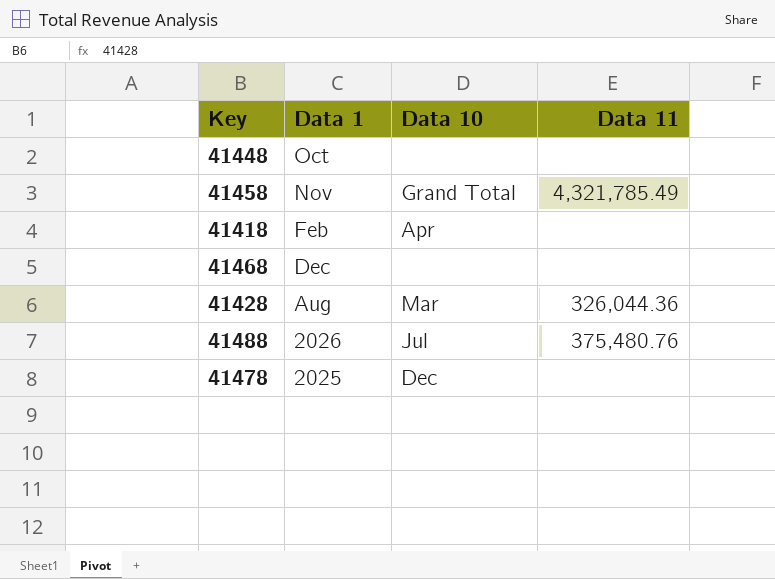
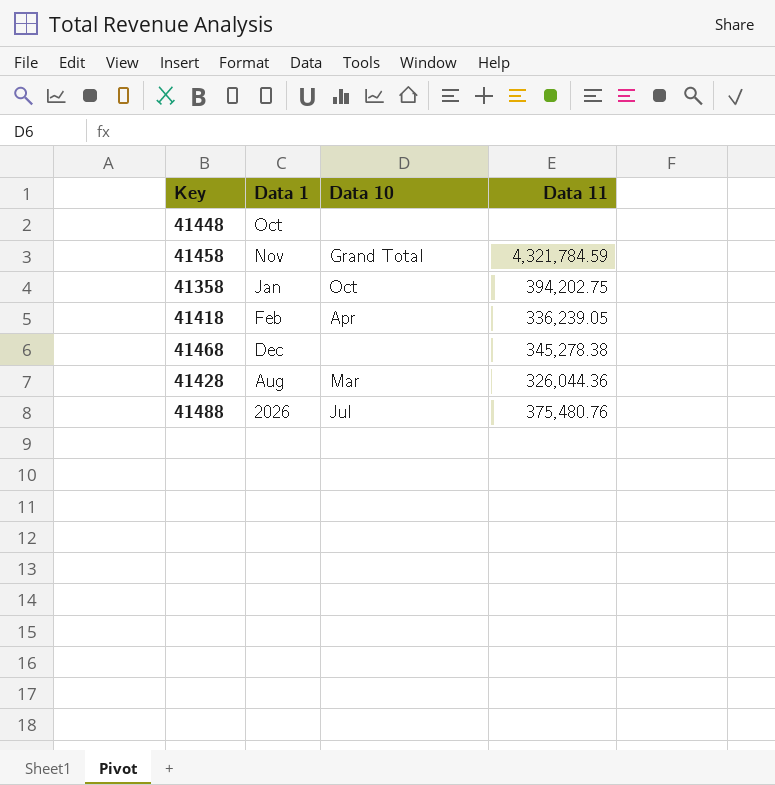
row 41478: 2025 | Dec | none -> none
41458 | Data 11: 4,321,785.49 -> 4,321,784.59
row 41358: none -> Jan | Oct | 394,202.75
41418 | Data 11: none -> 336,239.05
41468 | Data 11: none -> 345,278.38

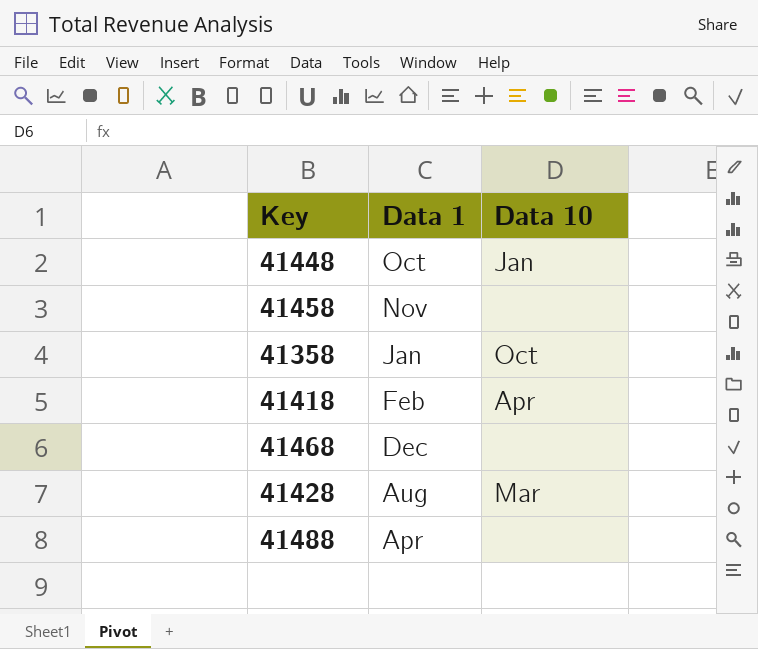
column Data 11 | position: 4 -> none
41448 | Data 10: none -> Jan
41458 | Data 10: Grand Total -> none
41488 | Data 1: 2026 -> Apr
41488 | Data 10: Jul -> none

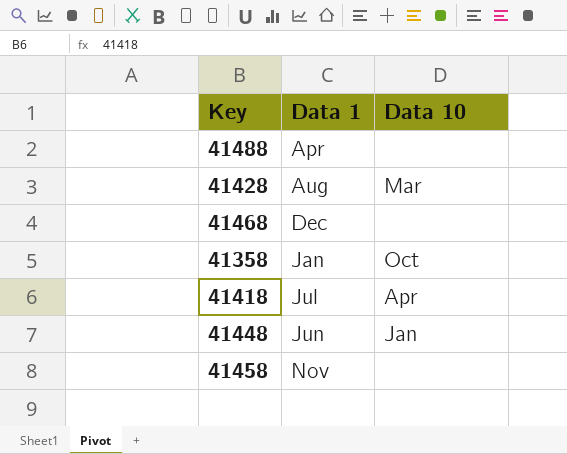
row order: Data 1 descending -> Data 1 ascending
41418 | Data 1: Feb -> Jul
41448 | Data 1: Oct -> Jun

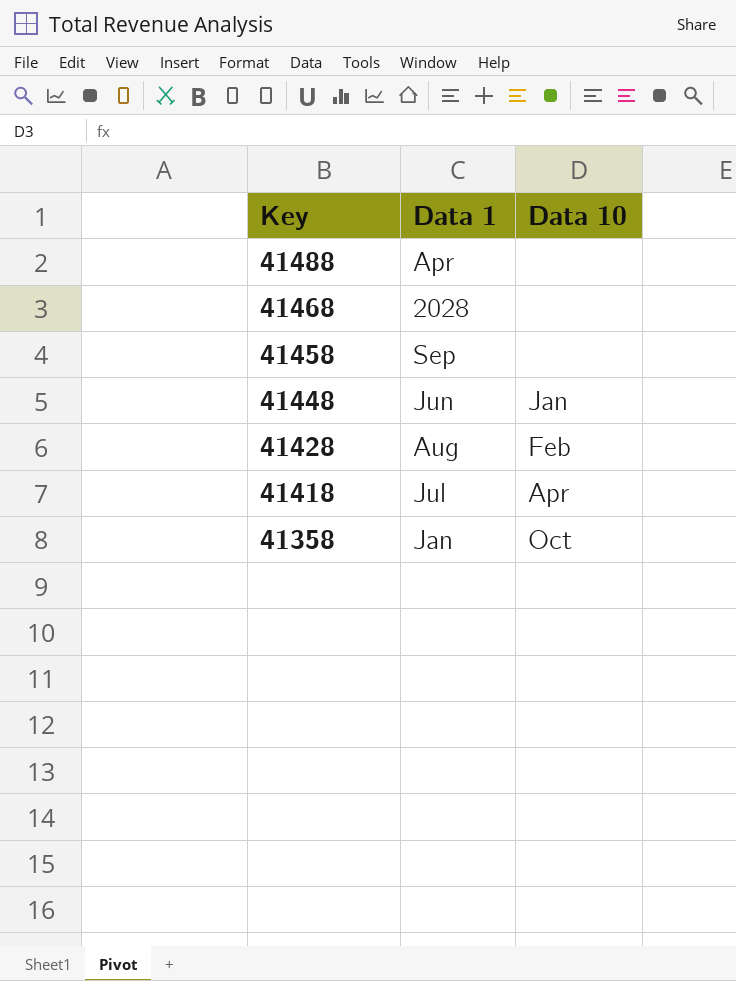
row order: Data 1 ascending -> Key descending
41468 | Data 1: Dec -> 2028
41458 | Data 1: Nov -> Sep
41428 | Data 10: Mar -> Feb

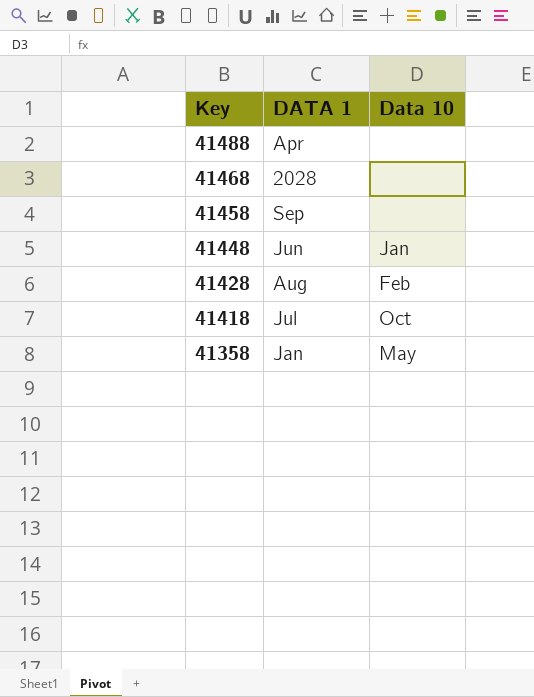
column name: Data 1 -> DATA 1
41418 | Data 10: Apr -> Oct
41358 | Data 10: Oct -> May

